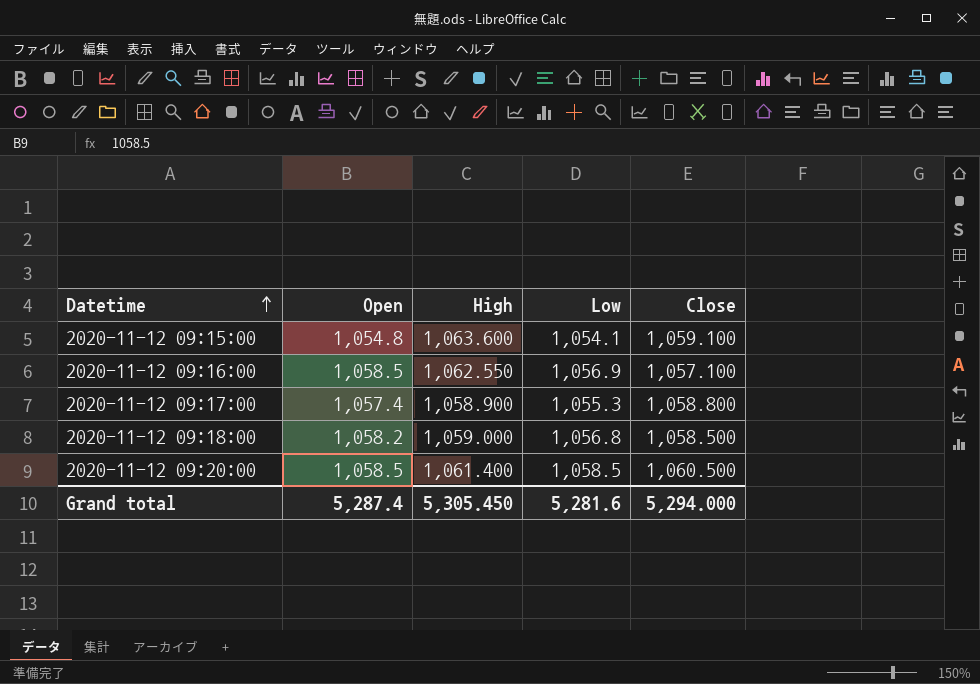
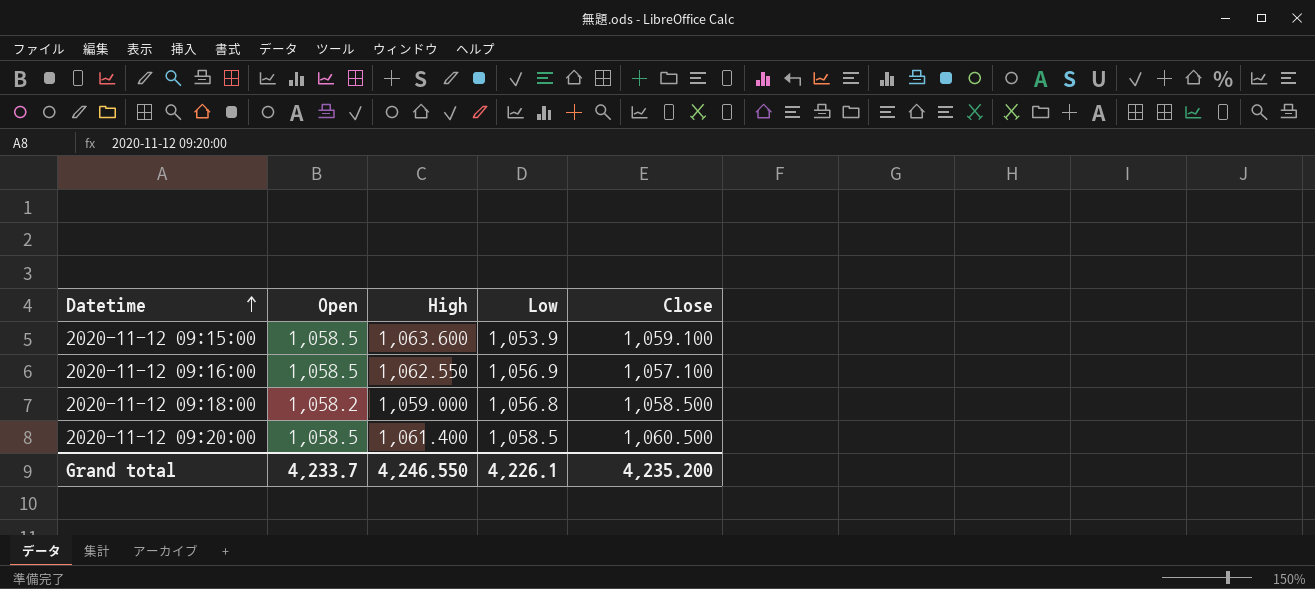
row 2020-11-12 09:17:00: 1,057.4 | 1,058.900 | 1,055.3 | 1,058.800 -> none
2020-11-12 09:15:00 | Open: 1,054.8 -> 1,058.5
2020-11-12 09:15:00 | Low: 1,054.1 -> 1,053.9
Grand total | Open: 5,287.4 -> 4,233.7
Grand total | High: 5,305.450 -> 4,246.550
Grand total | Low: 5,281.6 -> 4,226.1
Grand total | Close: 5,294.000 -> 4,235.200

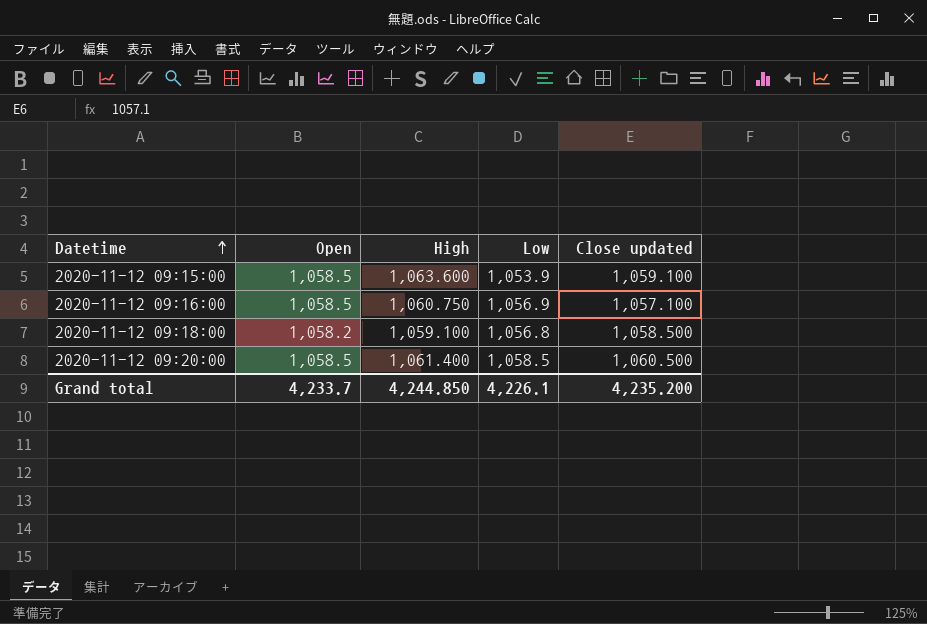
column name: Close -> Close updated
2020-11-12 09:16:00 | High: 1,062.550 -> 1,060.750
2020-11-12 09:18:00 | High: 1,059.000 -> 1,059.100
Grand total | High: 4,246.550 -> 4,244.850

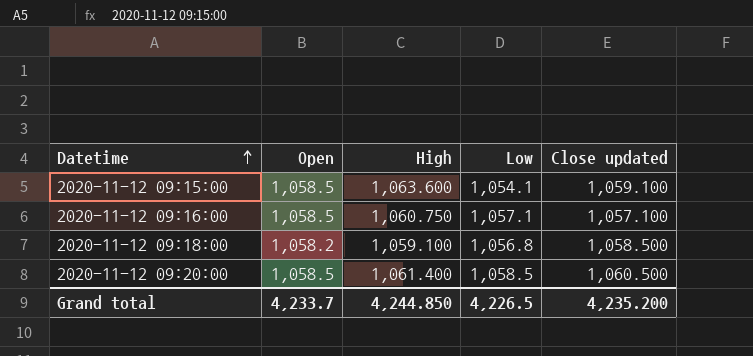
2020-11-12 09:15:00 | Low: 1,053.9 -> 1,054.1
2020-11-12 09:16:00 | Low: 1,056.9 -> 1,057.1
Grand total | Low: 4,226.1 -> 4,226.5

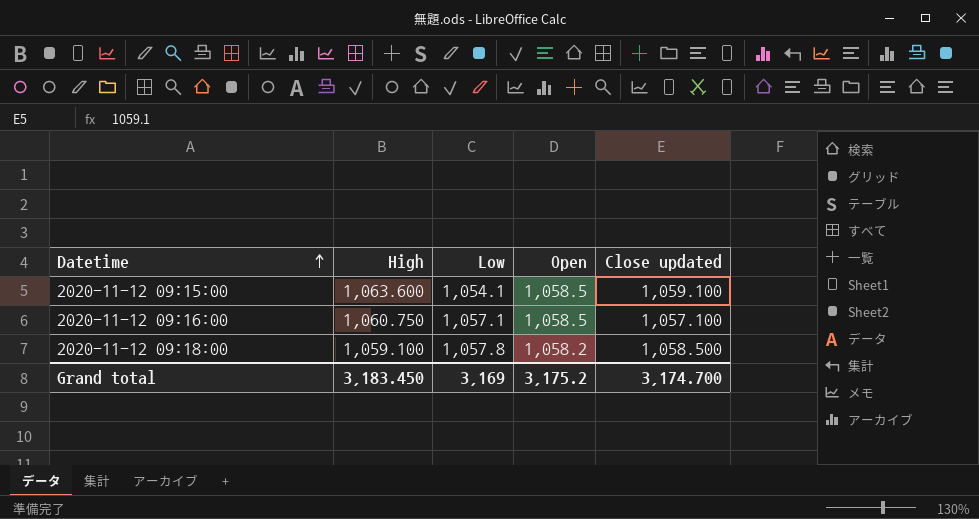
column Open | position: 2 -> 4
row 2020-11-12 09:20:00: 1,058.5 | 1,061.400 | 1,058.5 | 1,060.500 -> none
2020-11-12 09:18:00 | Low: 1,056.8 -> 1,057.8
Grand total | High: 4,244.850 -> 3,183.450
Grand total | Low: 4,226.5 -> 3,169
Grand total | Open: 4,233.7 -> 3,175.2
Grand total | Close updated: 4,235.200 -> 3,174.700

